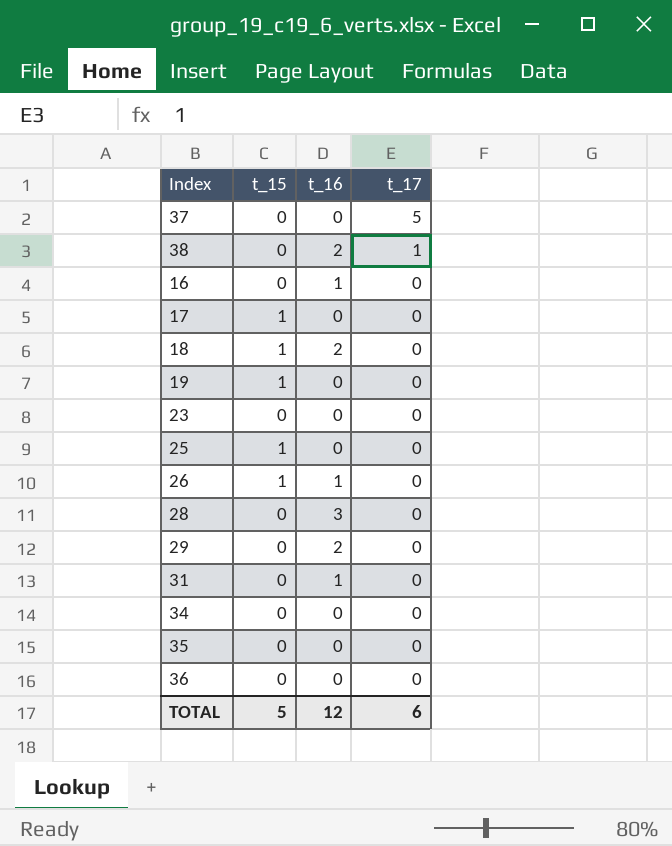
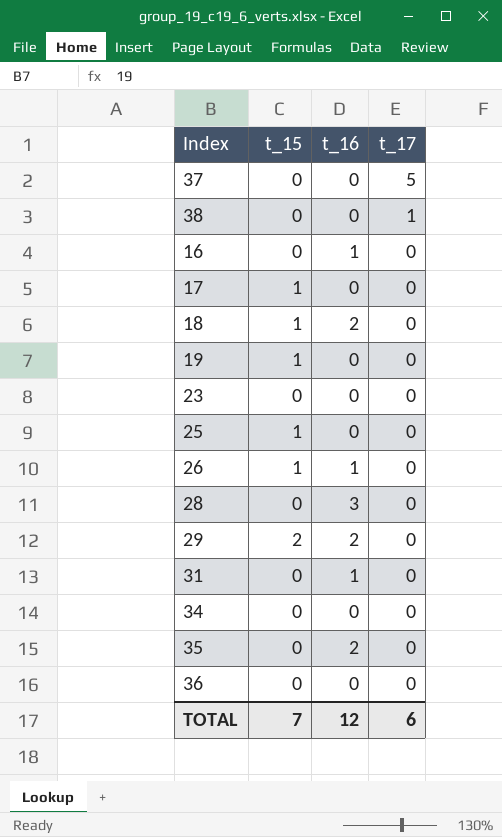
38 | t_16: 2 -> 0
29 | t_15: 0 -> 2
35 | t_16: 0 -> 2
TOTAL | t_15: 5 -> 7

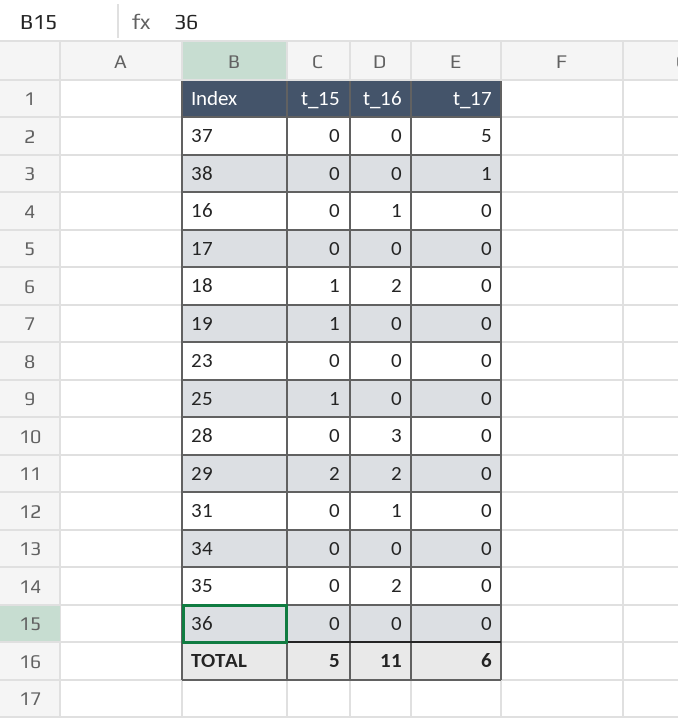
row 26: 1 | 1 | 0 -> none
17 | t_15: 1 -> 0
TOTAL | t_15: 7 -> 5
TOTAL | t_16: 12 -> 11

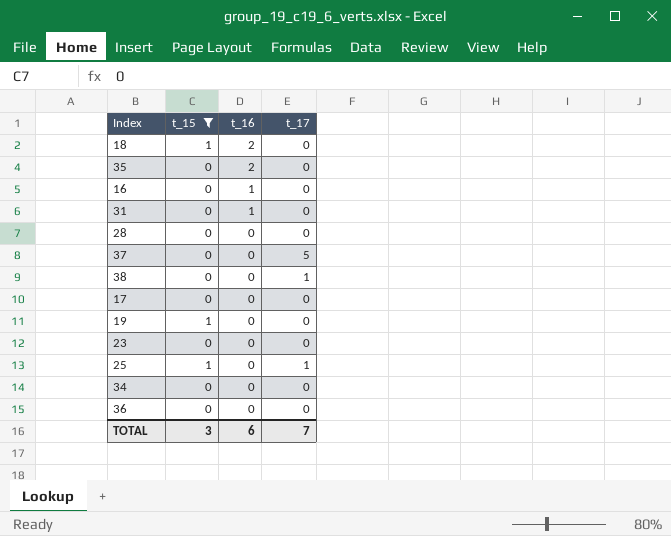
filter: none -> t_15 != 2
row order: t_17 descending -> t_16 descending
28 | t_16: 3 -> 0
25 | t_17: 0 -> 1
TOTAL | t_15: 5 -> 3
TOTAL | t_16: 11 -> 6
TOTAL | t_17: 6 -> 7

